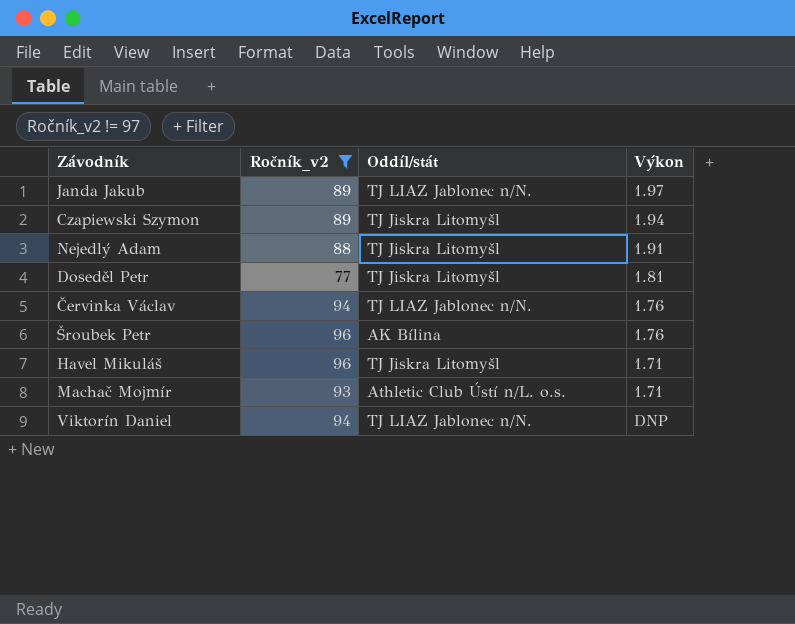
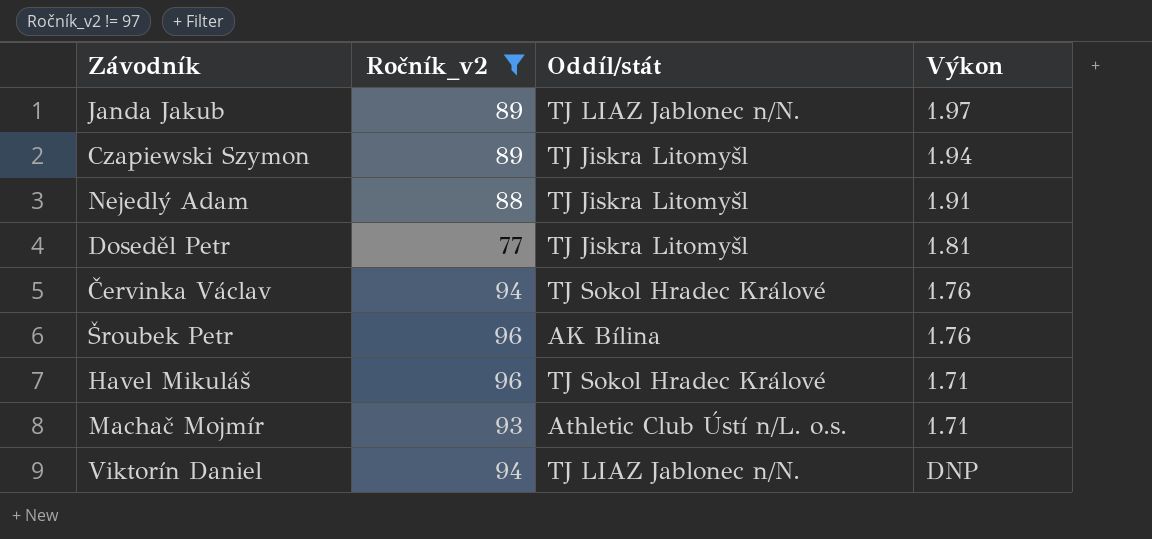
Červinka Václav | Oddíl/stát: TJ LIAZ Jablonec n/N. -> TJ Sokol Hradec Králové
Havel Mikuláš | Oddíl/stát: TJ Jiskra Litomyšl -> TJ Sokol Hradec Králové

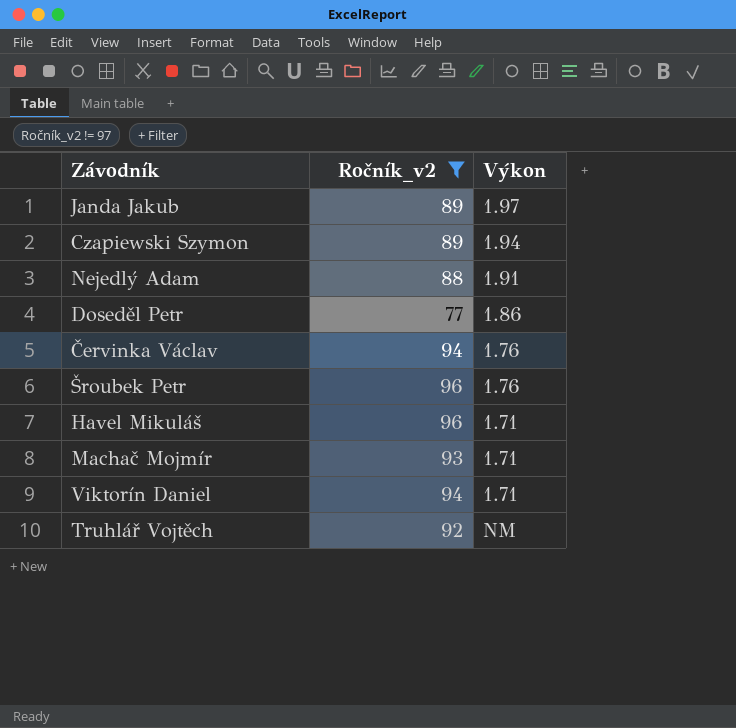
column Oddíl/stát | position: 3 -> none
Doseděl Petr | Výkon: 1.81 -> 1.86
Viktorín Daniel | Výkon: DNP -> 1.71
row Truhlář Vojtěch: none -> 92 | NM

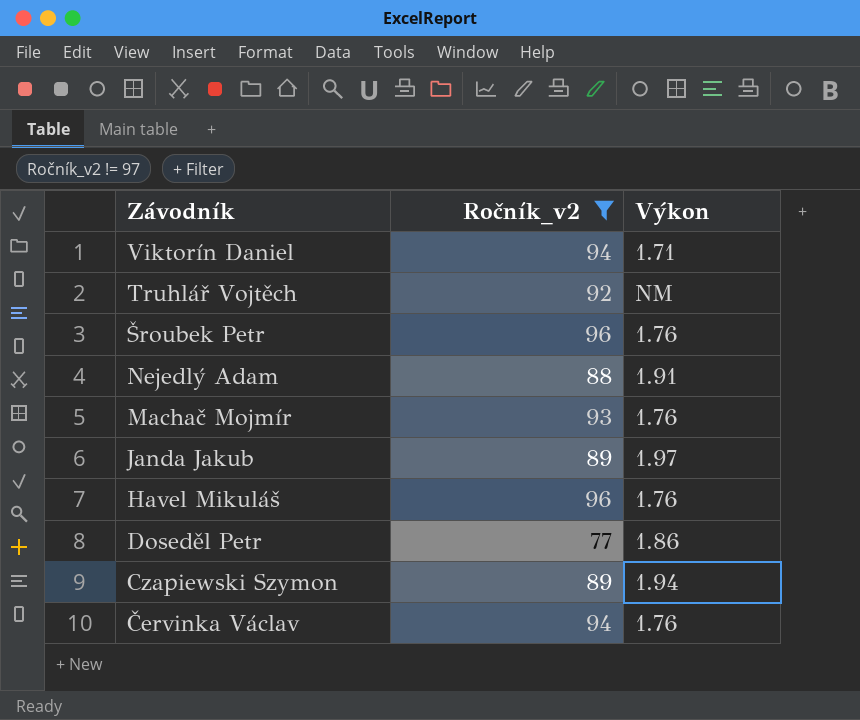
row order: none -> Závodník descending
Machač Mojmír | Výkon: 1.71 -> 1.76
Havel Mikuláš | Výkon: 1.71 -> 1.76

